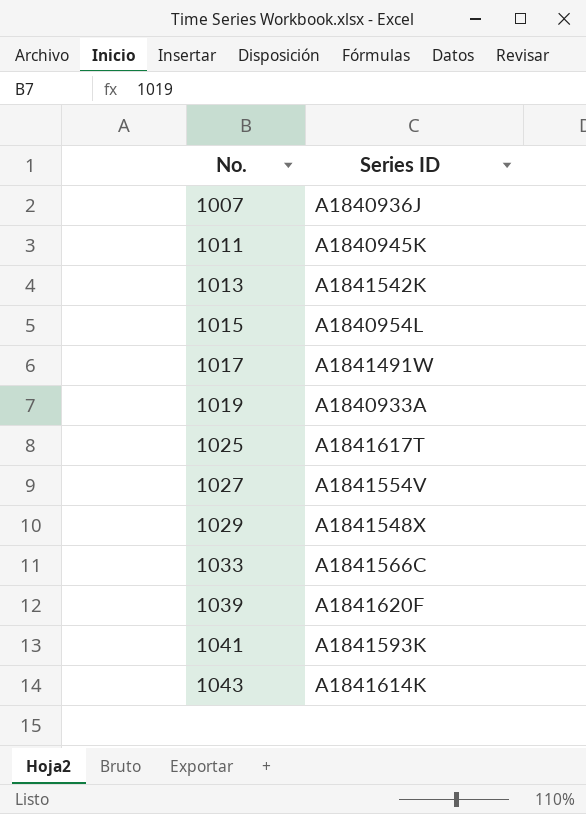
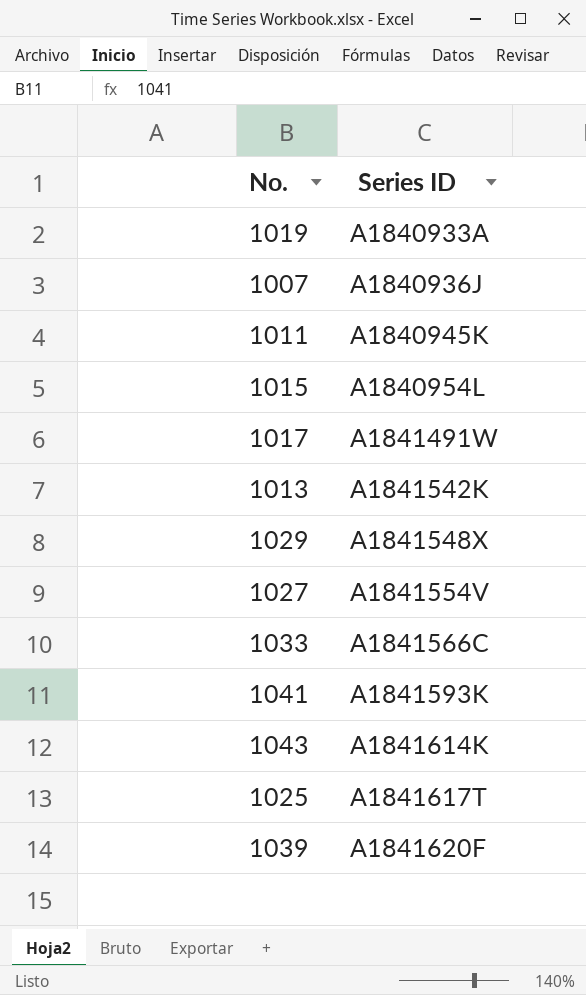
row order: No. ascending -> Series ID ascending

